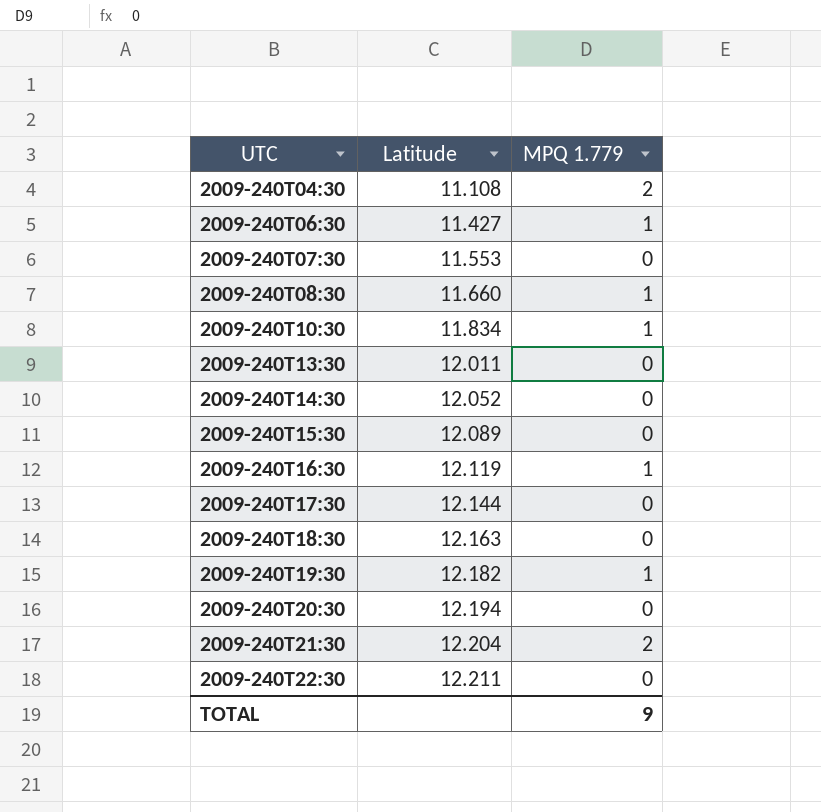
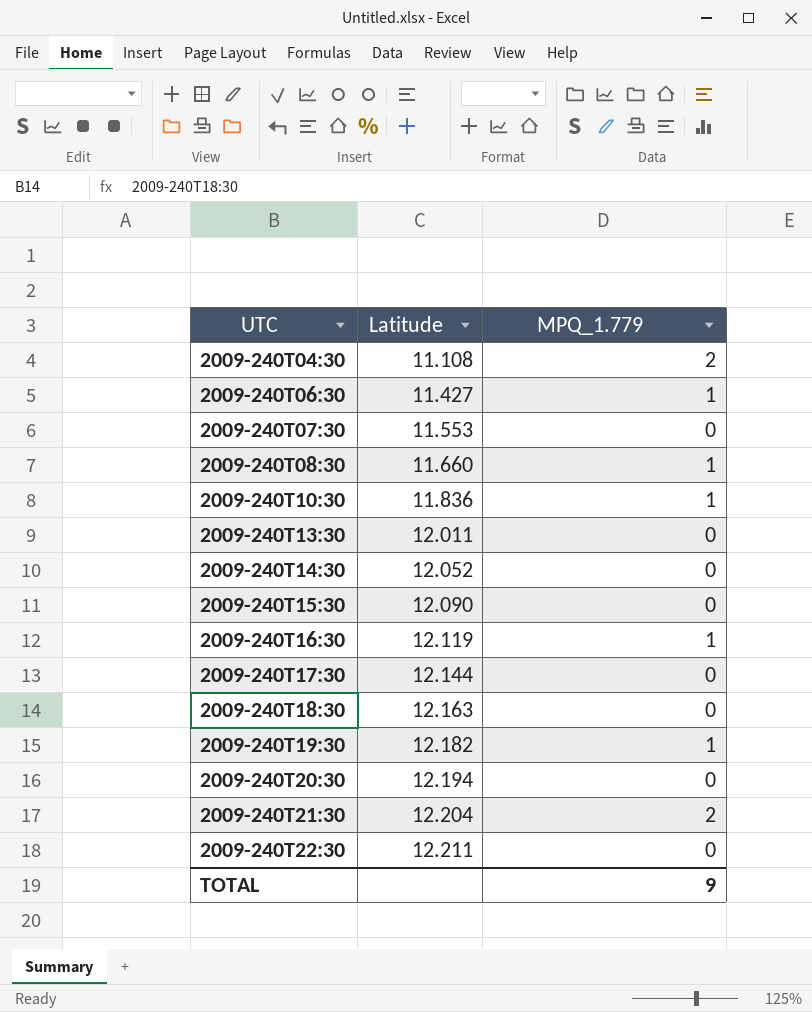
column name: MPQ 1.779 -> MPQ_1.779
2009-240T10:30 | Latitude: 11.834 -> 11.836
2009-240T15:30 | Latitude: 12.089 -> 12.090

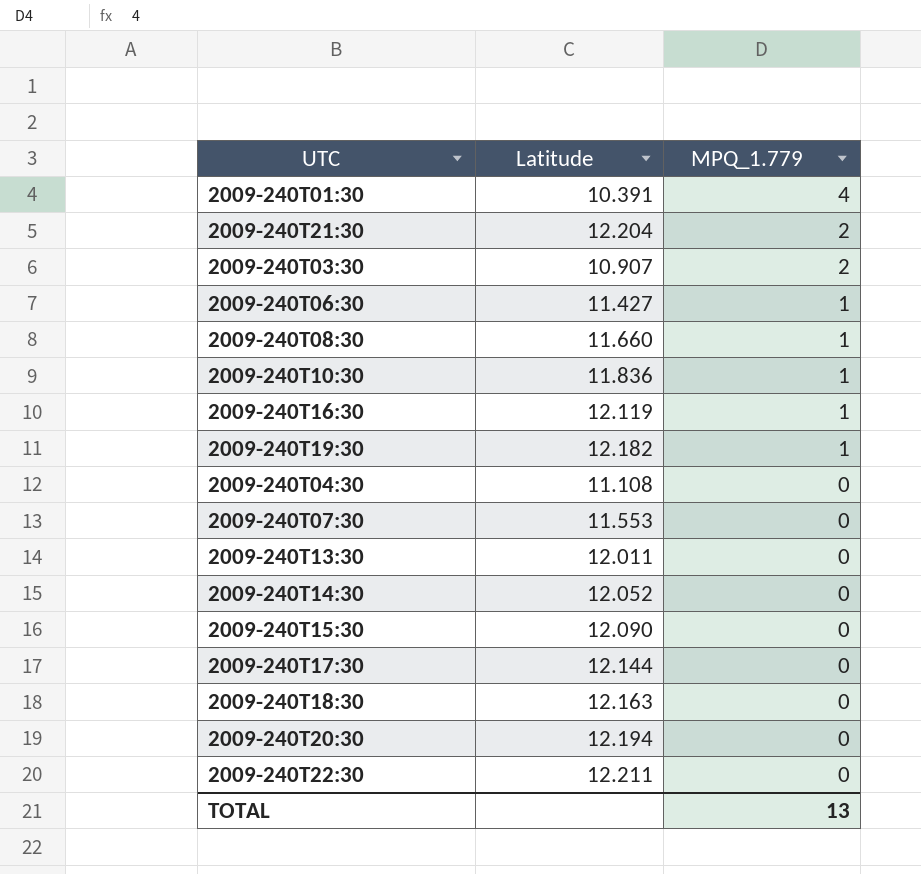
row order: UTC ascending -> MPQ_1.779 descending
row 2009-240T01:30: none -> 10.391 | 4
row 2009-240T03:30: none -> 10.907 | 2
2009-240T04:30 | MPQ_1.779: 2 -> 0
TOTAL | MPQ_1.779: 9 -> 13

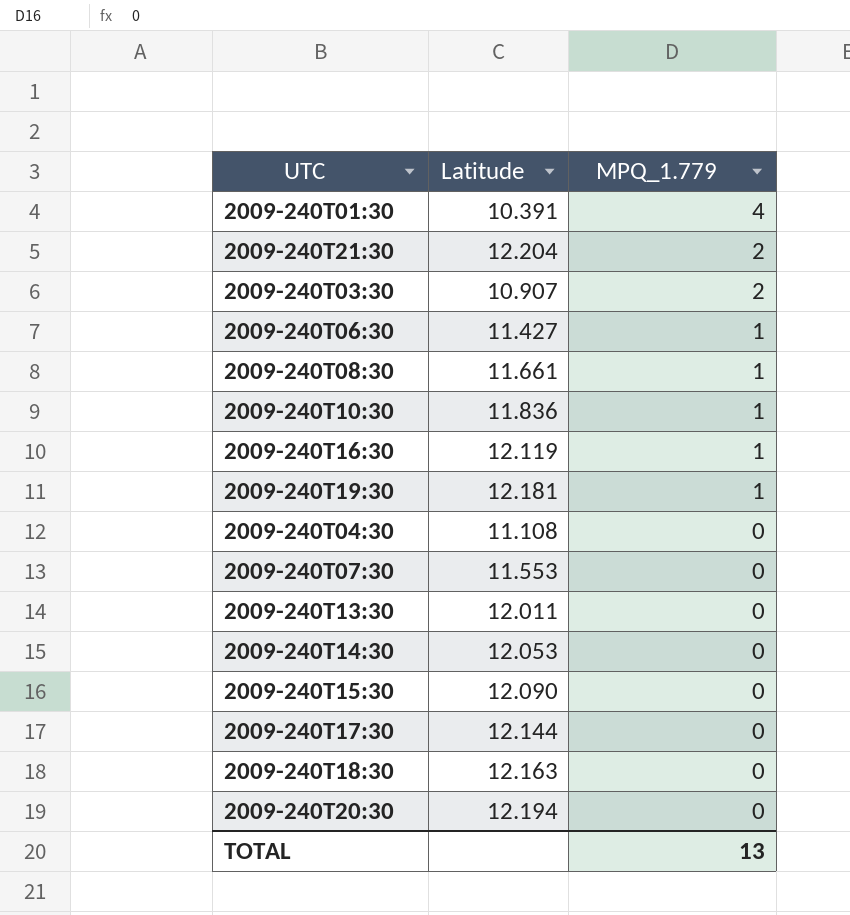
row 2009-240T22:30: 12.211 | 0 -> none
2009-240T08:30 | Latitude: 11.660 -> 11.661
2009-240T19:30 | Latitude: 12.182 -> 12.181
2009-240T14:30 | Latitude: 12.052 -> 12.053

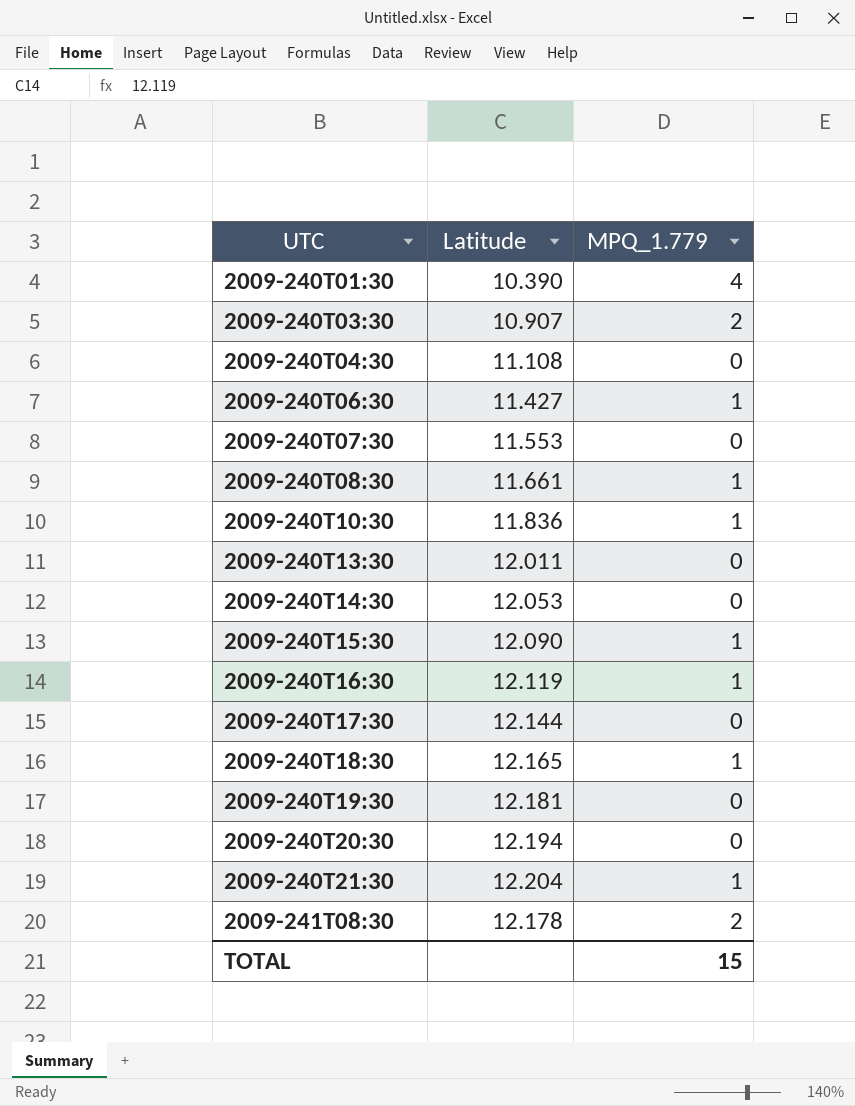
row order: MPQ_1.779 descending -> UTC ascending
2009-240T01:30 | Latitude: 10.391 -> 10.390
2009-240T15:30 | MPQ_1.779: 0 -> 1
2009-240T18:30 | Latitude: 12.163 -> 12.165
2009-240T18:30 | MPQ_1.779: 0 -> 1
2009-240T19:30 | MPQ_1.779: 1 -> 0
2009-240T21:30 | MPQ_1.779: 2 -> 1
row 2009-241T08:30: none -> 12.178 | 2
TOTAL | MPQ_1.779: 13 -> 15

